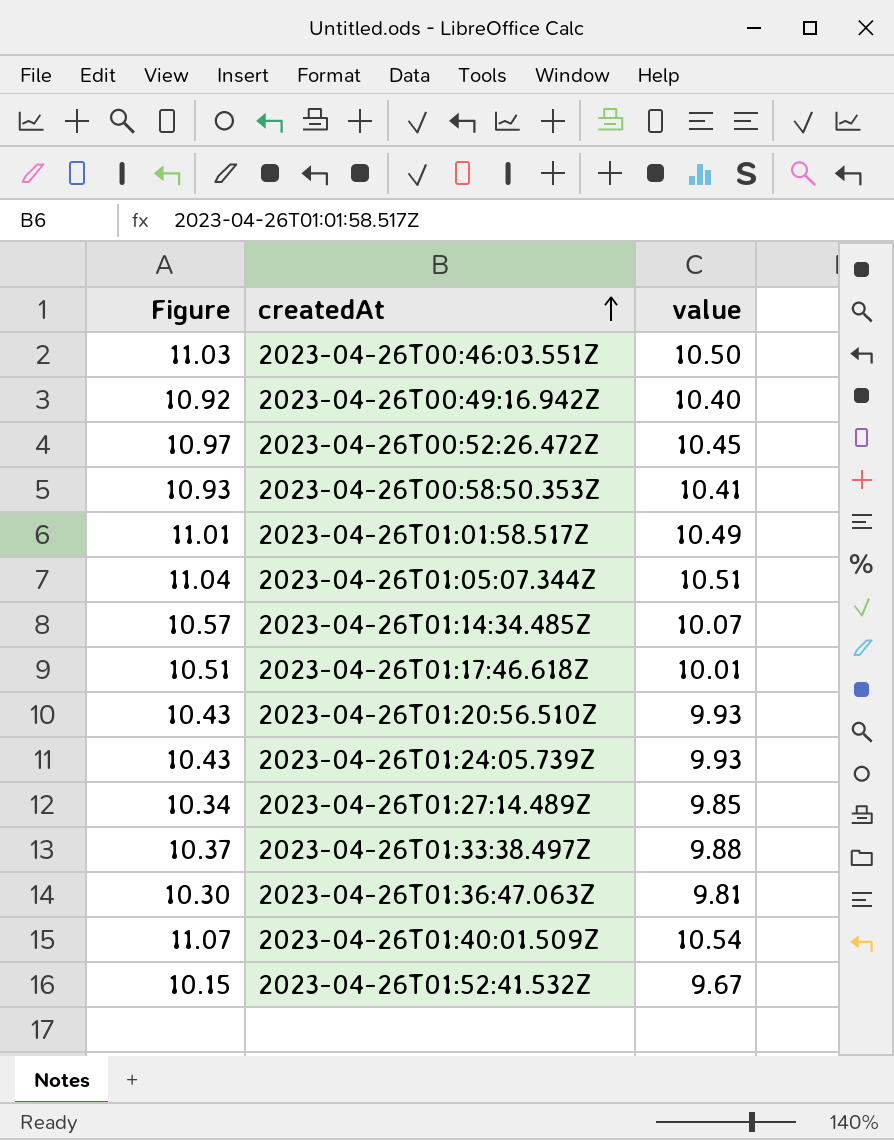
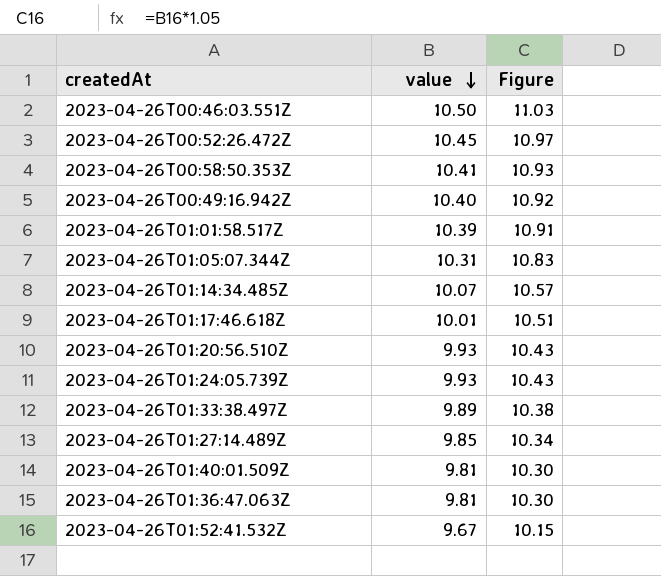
row order: createdAt ascending -> value descending
column Figure | position: 1 -> 3
2023-04-26T01:01:58.517Z | value: 10.49 -> 10.39
2023-04-26T01:01:58.517Z | Figure: 11.01 -> 10.91
2023-04-26T01:05:07.344Z | value: 10.51 -> 10.31
2023-04-26T01:05:07.344Z | Figure: 11.04 -> 10.83
2023-04-26T01:33:38.497Z | value: 9.88 -> 9.89
2023-04-26T01:33:38.497Z | Figure: 10.37 -> 10.38
2023-04-26T01:40:01.509Z | value: 10.54 -> 9.81
2023-04-26T01:40:01.509Z | Figure: 11.07 -> 10.30

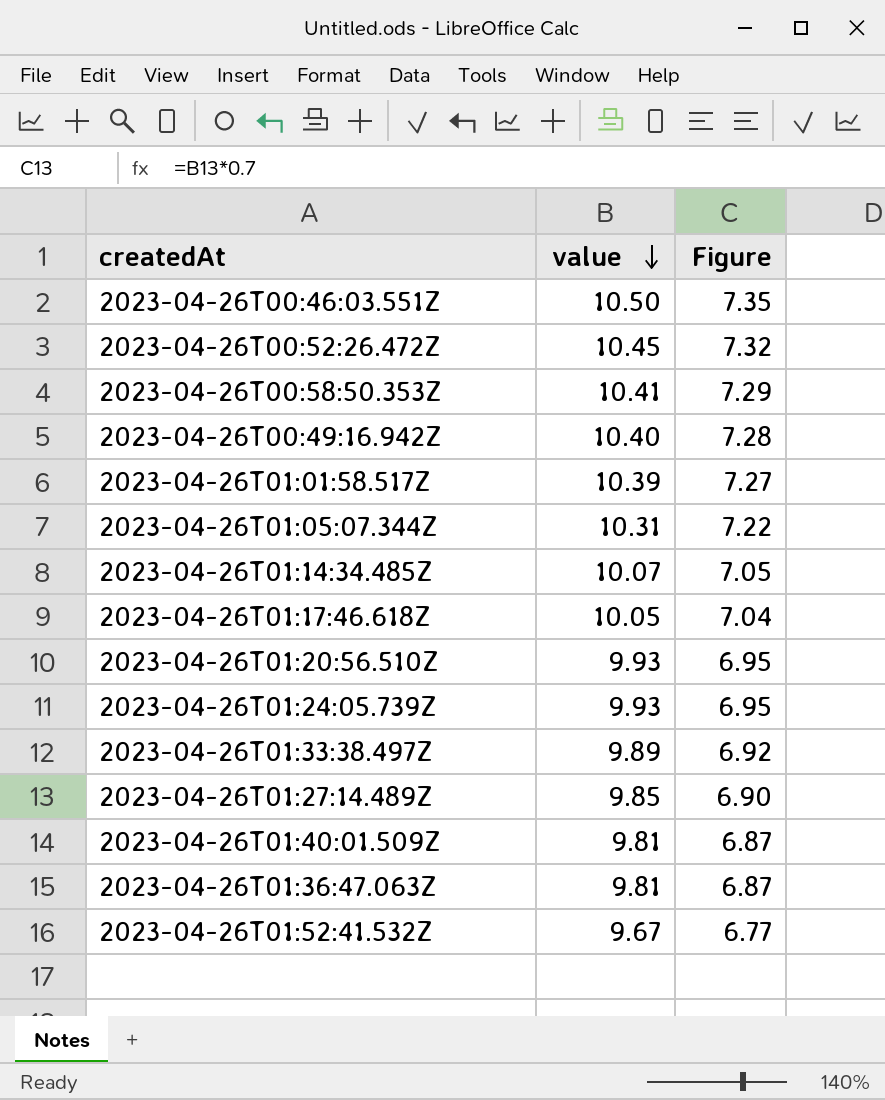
column Figure | formula: [value] * 1.05 -> [value] * 0.7
2023-04-26T01:17:46.618Z | value: 10.01 -> 10.05

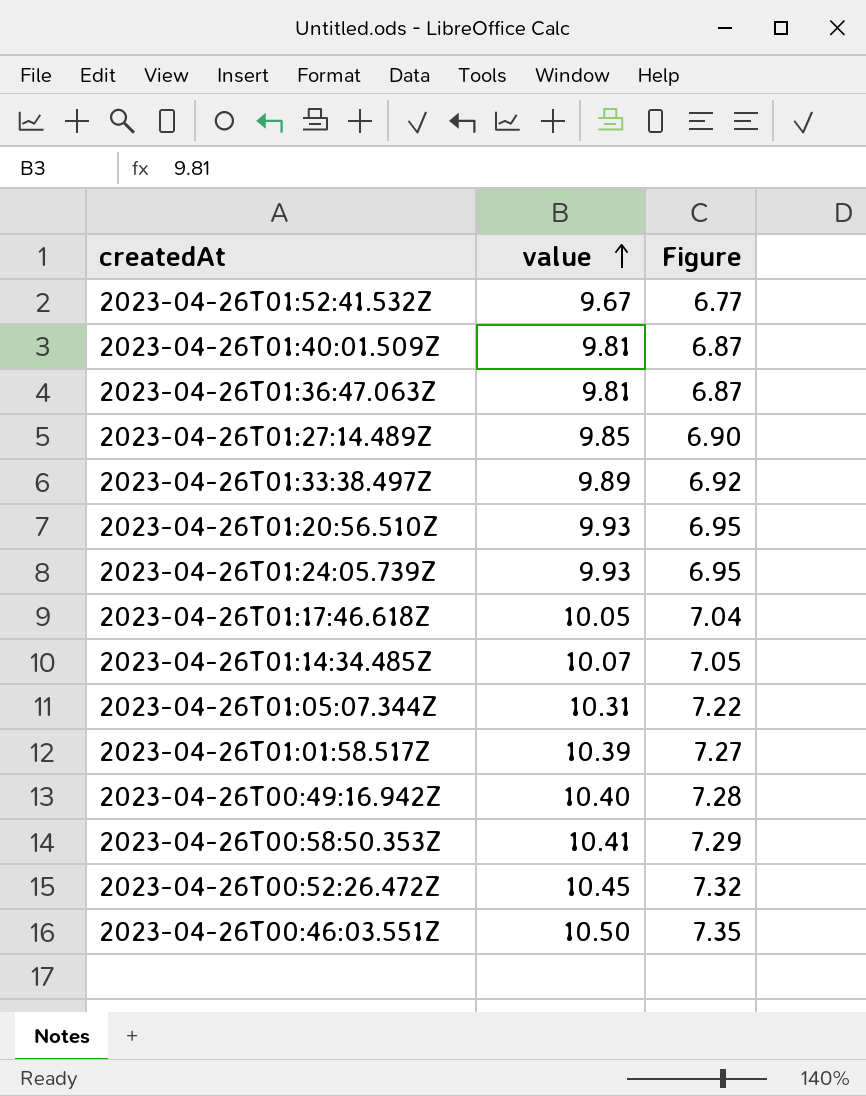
row order: value descending -> value ascending

